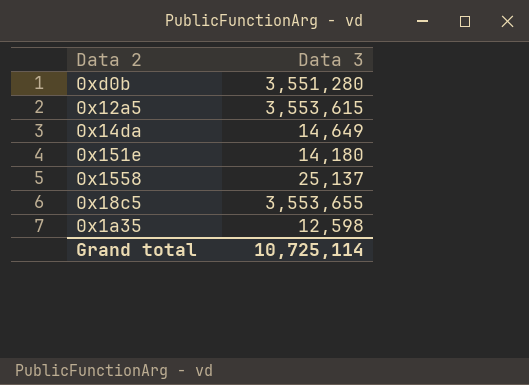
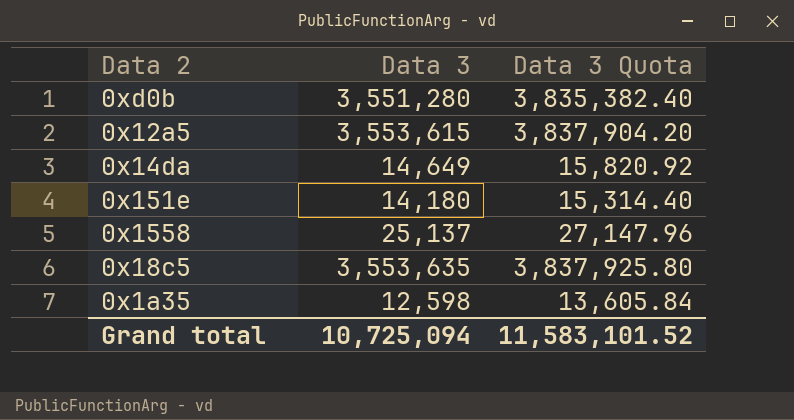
column Data 3 Quota | formula: none -> [Data 3] * 1.08
0x18c5 | Data 3: 3,553,655 -> 3,553,635
Grand total | Data 3: 10,725,114 -> 10,725,094

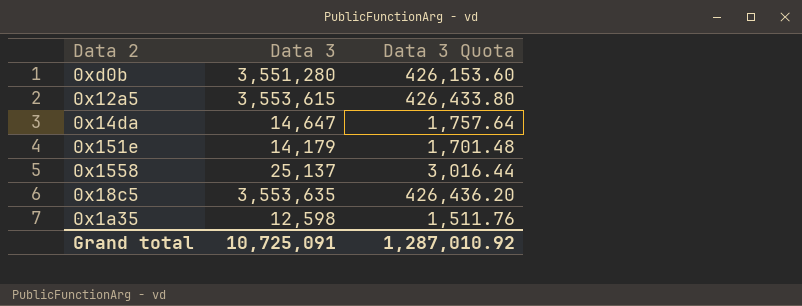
column Data 3 Quota | formula: [Data 3] * 1.08 -> [Data 3] * 0.12
0x14da | Data 3: 14,649 -> 14,647
0x151e | Data 3: 14,180 -> 14,179
Grand total | Data 3: 10,725,094 -> 10,725,091
Grand total | Data 3 Quota: 11,583,101.52 -> 1,287,010.92

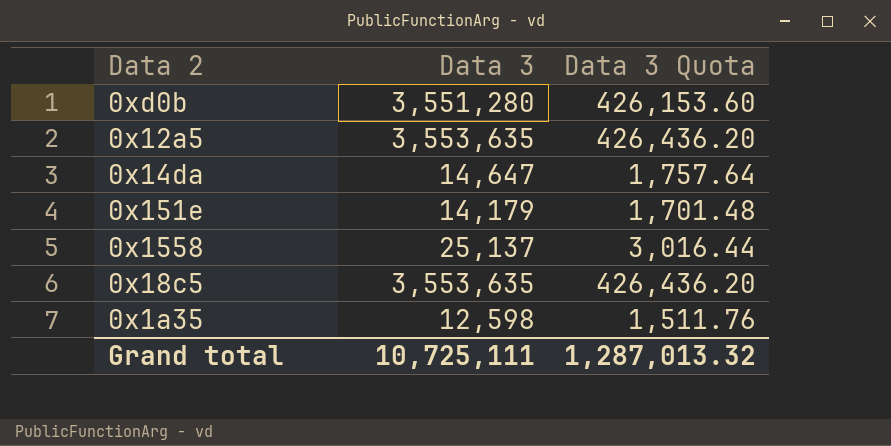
0x12a5 | Data 3: 3,553,615 -> 3,553,635
0x12a5 | Data 3 Quota: 426,433.80 -> 426,436.20
Grand total | Data 3: 10,725,091 -> 10,725,111
Grand total | Data 3 Quota: 1,287,010.92 -> 1,287,013.32

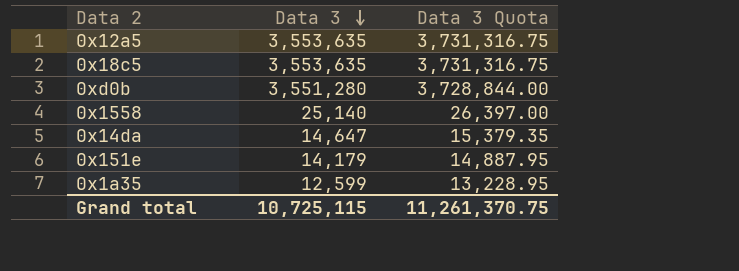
row order: none -> Data 3 descending
column Data 3 Quota | formula: [Data 3] * 0.12 -> [Data 3] * 1.05
0x1558 | Data 3: 25,137 -> 25,140
0x1a35 | Data 3: 12,598 -> 12,599
Grand total | Data 3: 10,725,111 -> 10,725,115
Grand total | Data 3 Quota: 1,287,013.32 -> 11,261,370.75

